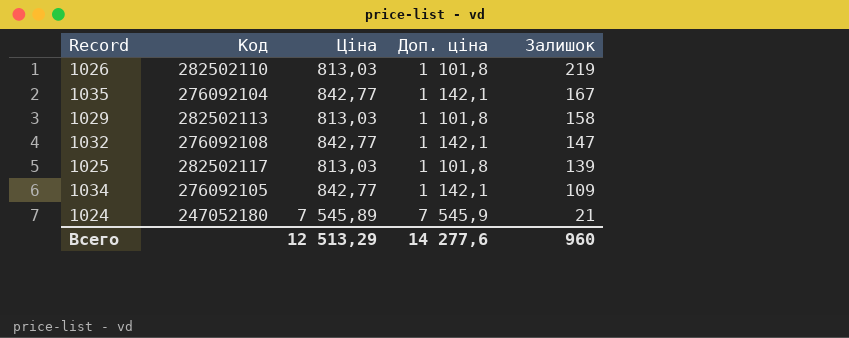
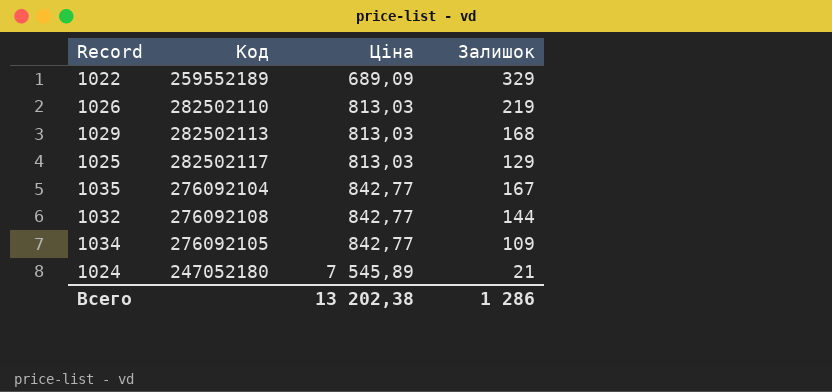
row order: Залишок descending -> Ціна ascending
column Доп. ціна | position: 4 -> none
row 1022: none -> 259552189 | 689,09 | 329
1029 | Залишок: 158 -> 168
1025 | Залишок: 139 -> 129
1032 | Залишок: 147 -> 144
Всего | Ціна: 12 513,29 -> 13 202,38
Всего | Залишок: 960 -> 1 286

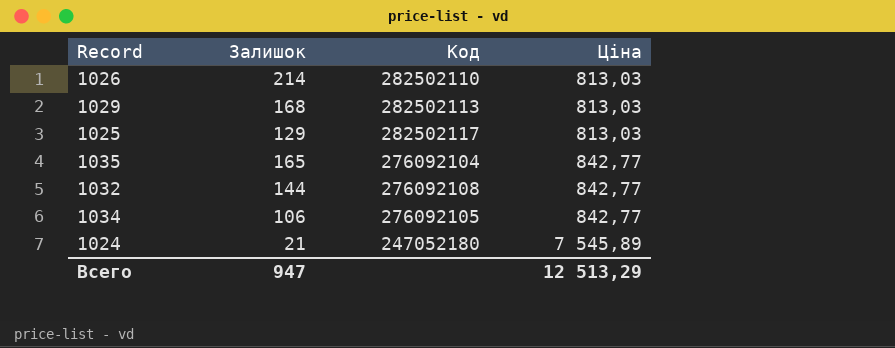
column Залишок | position: 4 -> 2
row 1022: 259552189 | 689,09 | 329 -> none
1026 | Залишок: 219 -> 214
1035 | Залишок: 167 -> 165
1034 | Залишок: 109 -> 106
Всего | Залишок: 1 286 -> 947
Всего | Ціна: 13 202,38 -> 12 513,29

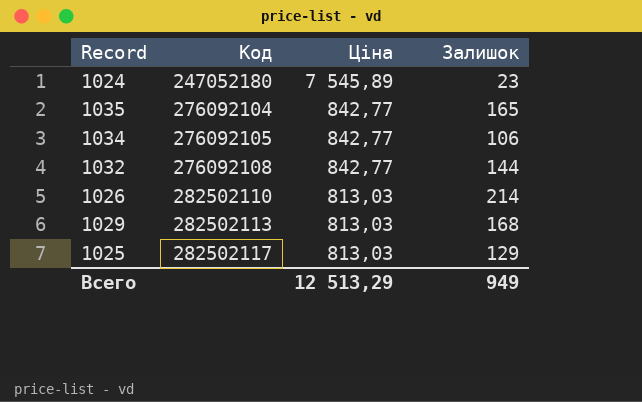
row order: Ціна ascending -> Код ascending
column Залишок | position: 2 -> 4
1024 | Залишок: 21 -> 23
Всего | Залишок: 947 -> 949

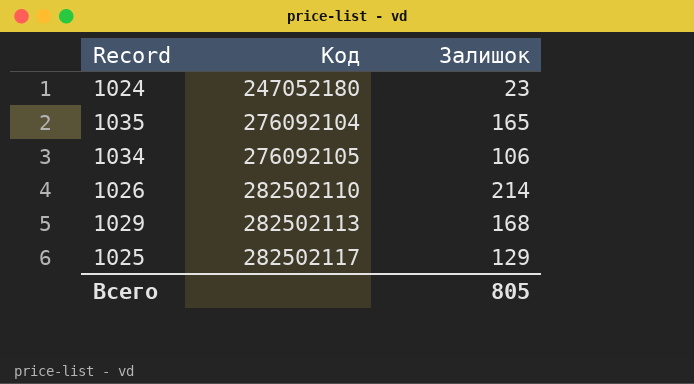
column Ціна | position: 3 -> none
row 1032: 276092108 | 842,77 | 144 -> none
Всего | Залишок: 949 -> 805

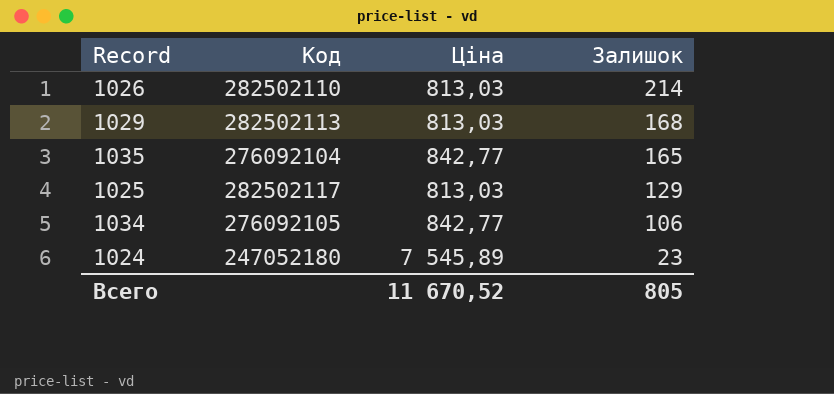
row order: Код ascending -> Залишок descending
column Ціна | position: none -> 3

